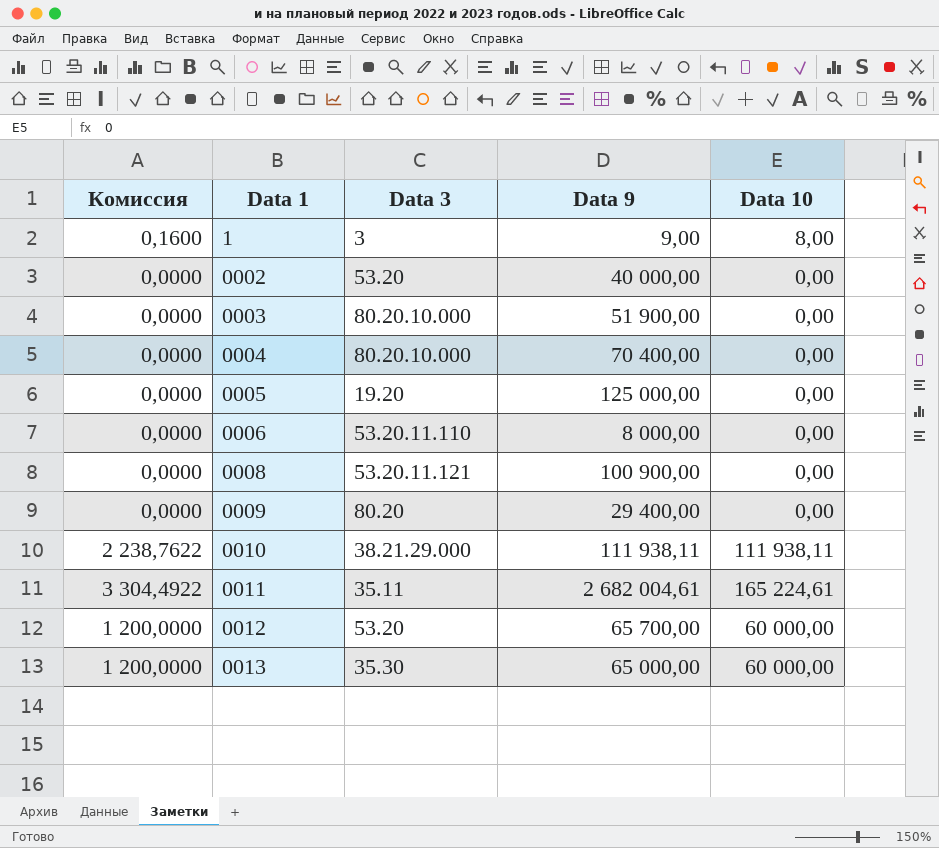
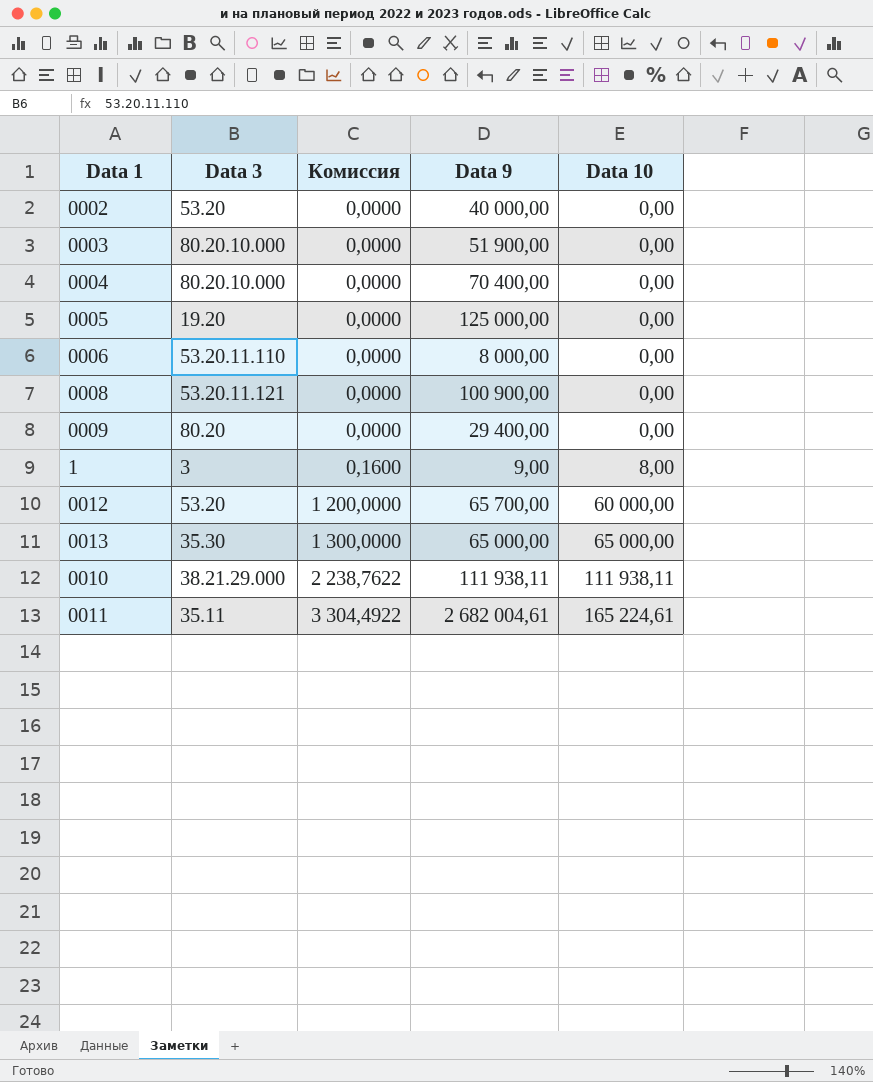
row order: Data 1 ascending -> Комиссия ascending
column Комиссия | position: 1 -> 3
0013 | Комиссия: 1 200,0000 -> 1 300,0000
0013 | Data 10: 60 000,00 -> 65 000,00

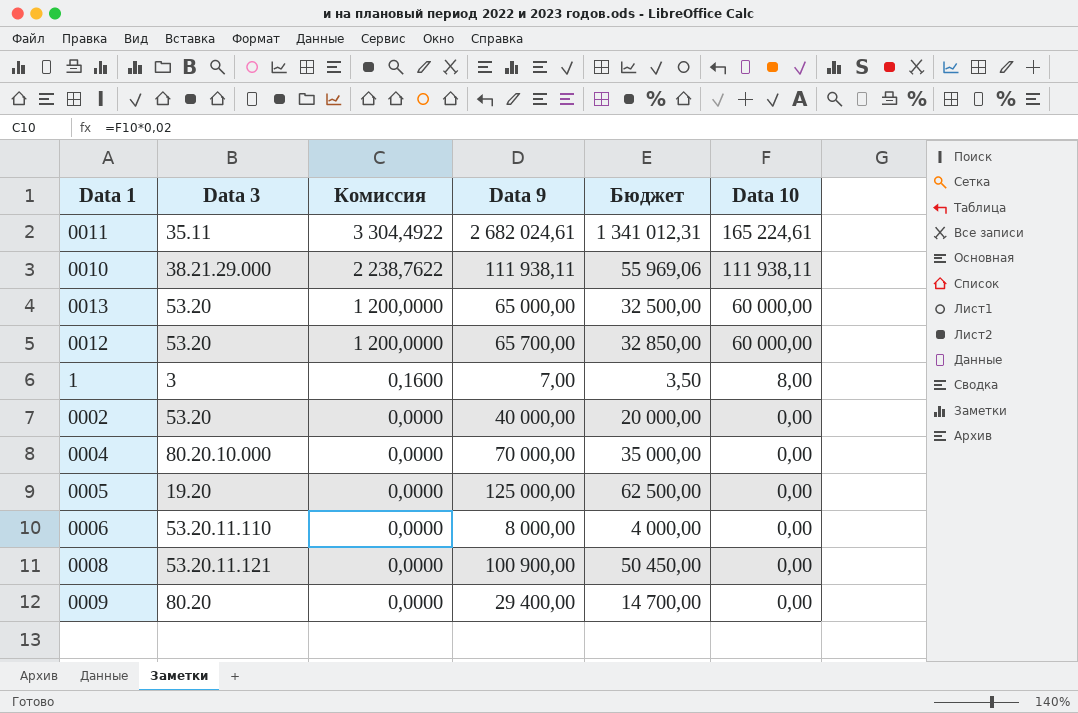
row order: Комиссия ascending -> Комиссия descending
column Бюджет | formula: none -> [Data 9] * 0,5
row 0003: 80.20.10.000 | 0,0000 | 51 900,00 | 0,00 -> none
0011 | Data 9: 2 682 004,61 -> 2 682 024,61
0013 | Data 3: 35.30 -> 53.20
0013 | Комиссия: 1 300,0000 -> 1 200,0000
0013 | Data 10: 65 000,00 -> 60 000,00
1 | Data 9: 9,00 -> 7,00
0004 | Data 9: 70 400,00 -> 70 000,00

